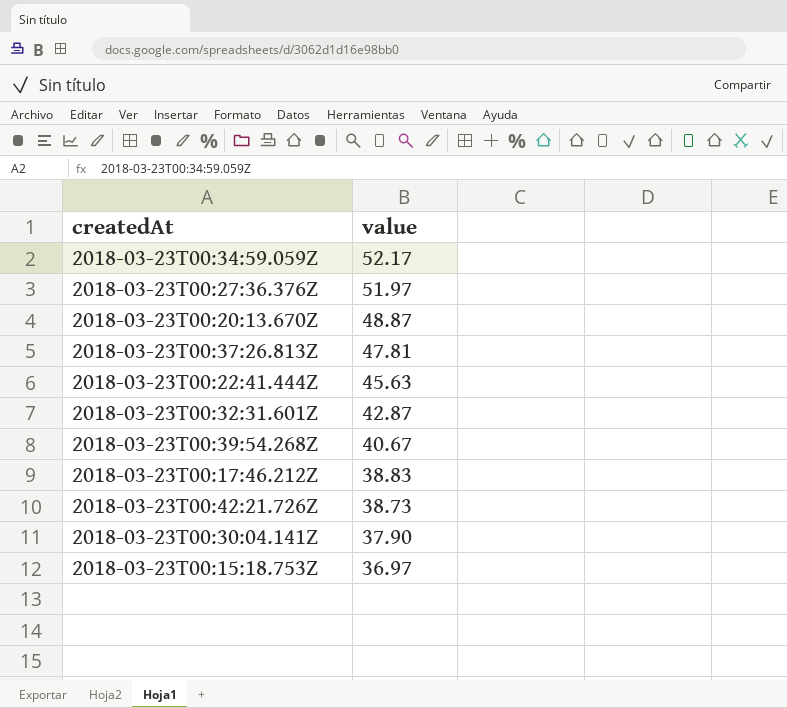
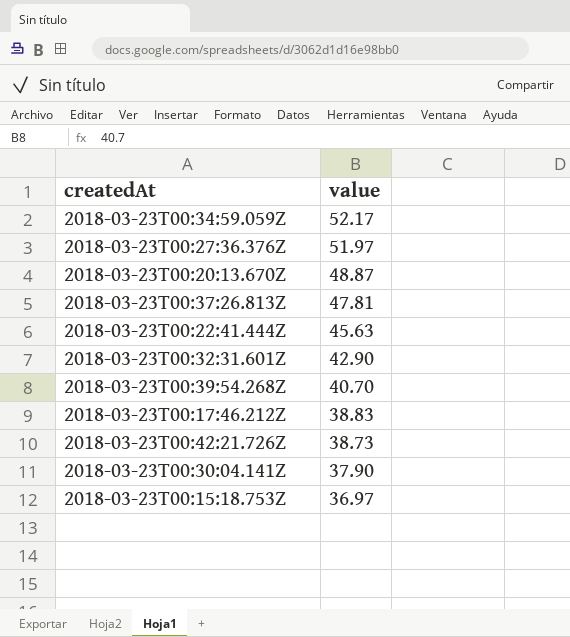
2018-03-23T00:32:31.601Z | value: 42.87 -> 42.90
2018-03-23T00:39:54.268Z | value: 40.67 -> 40.70

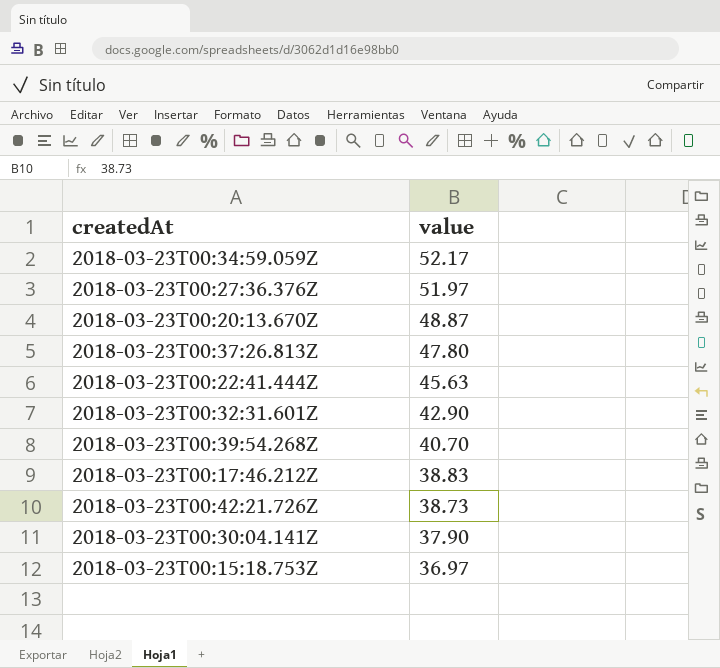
2018-03-23T00:37:26.813Z | value: 47.81 -> 47.80

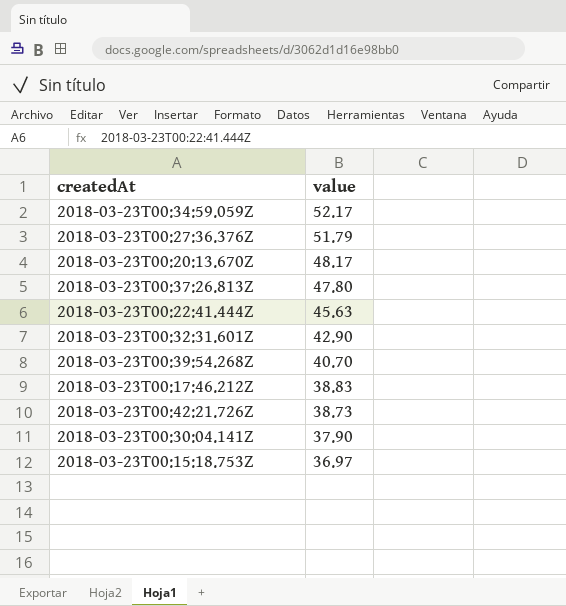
2018-03-23T00:27:36.376Z | value: 51.97 -> 51.79
2018-03-23T00:20:13.670Z | value: 48.87 -> 48.17

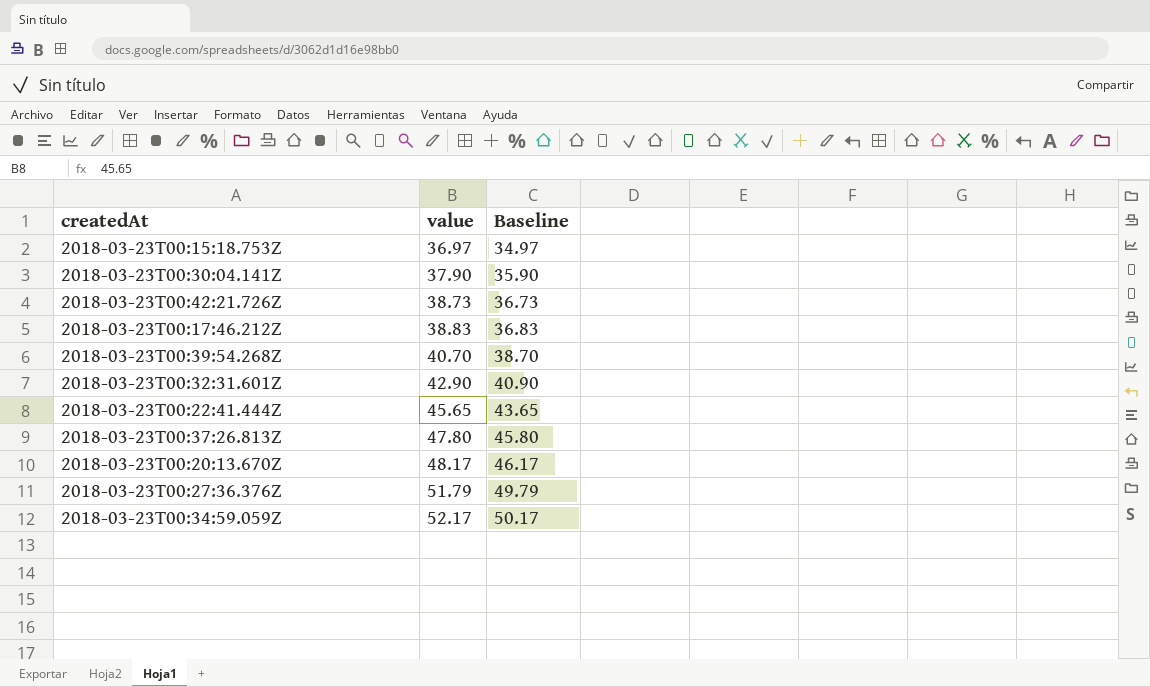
row order: value descending -> value ascending
column Baseline | formula: none -> [value] - 2
2018-03-23T00:22:41.444Z | value: 45.63 -> 45.65

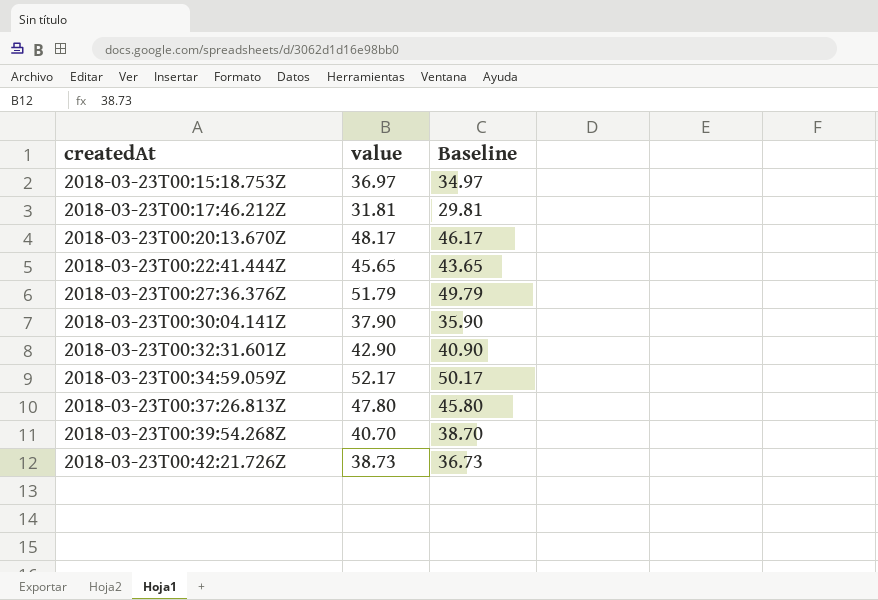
row order: value ascending -> createdAt ascending
2018-03-23T00:17:46.212Z | value: 38.83 -> 31.81
2018-03-23T00:17:46.212Z | Baseline: 36.83 -> 29.81

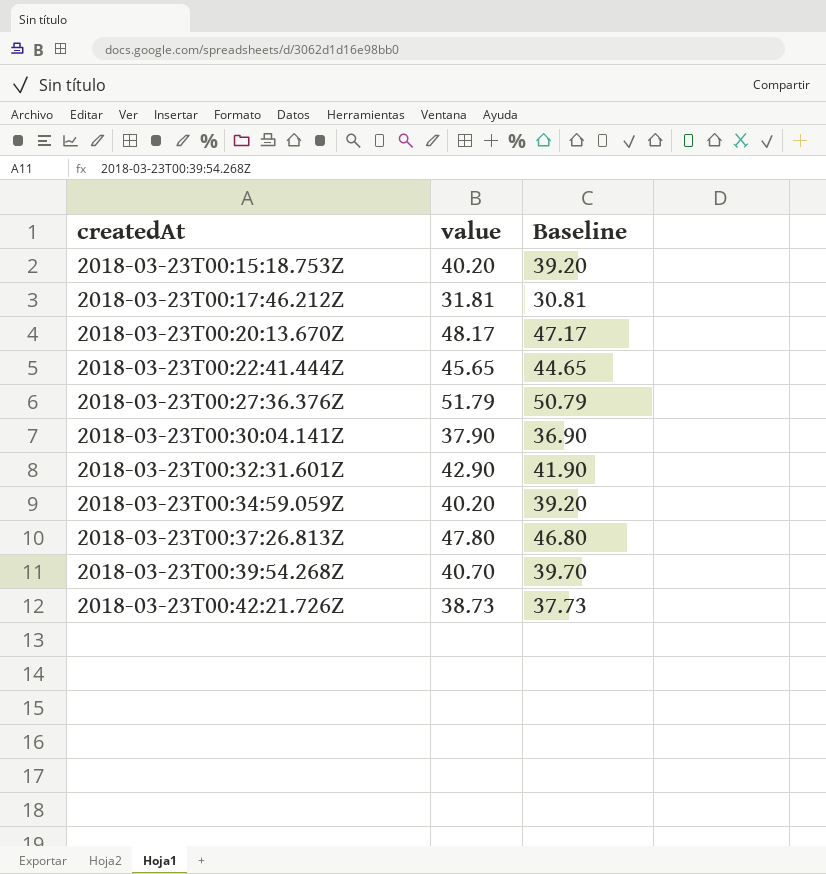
column Baseline | formula: [value] - 2 -> [value] - 1
2018-03-23T00:15:18.753Z | value: 36.97 -> 40.20
2018-03-23T00:34:59.059Z | value: 52.17 -> 40.20

